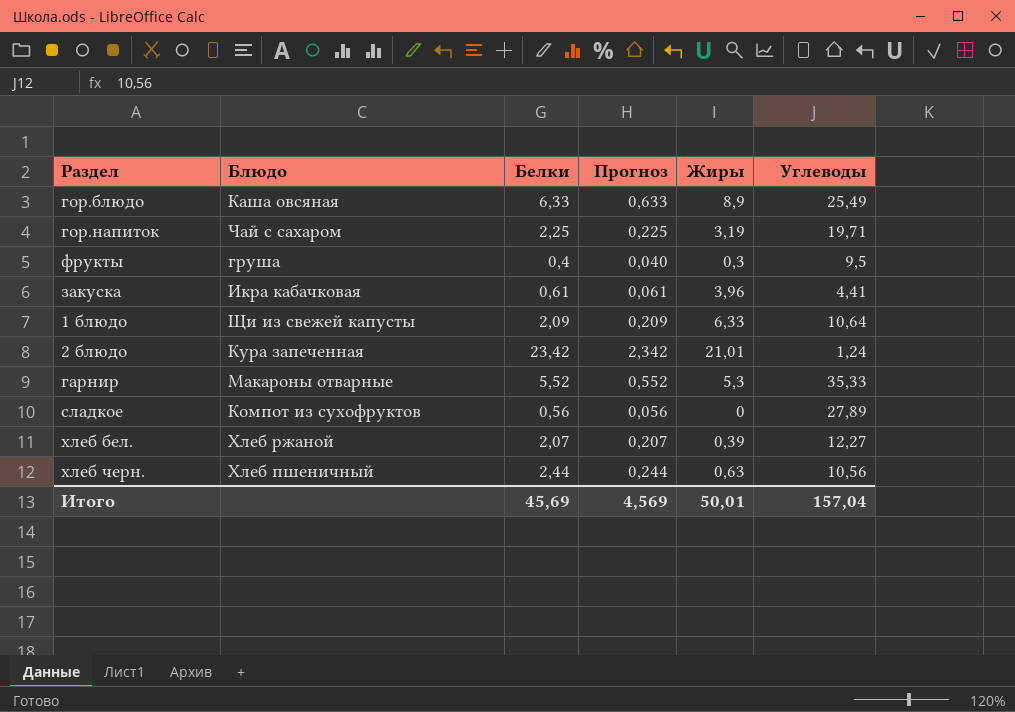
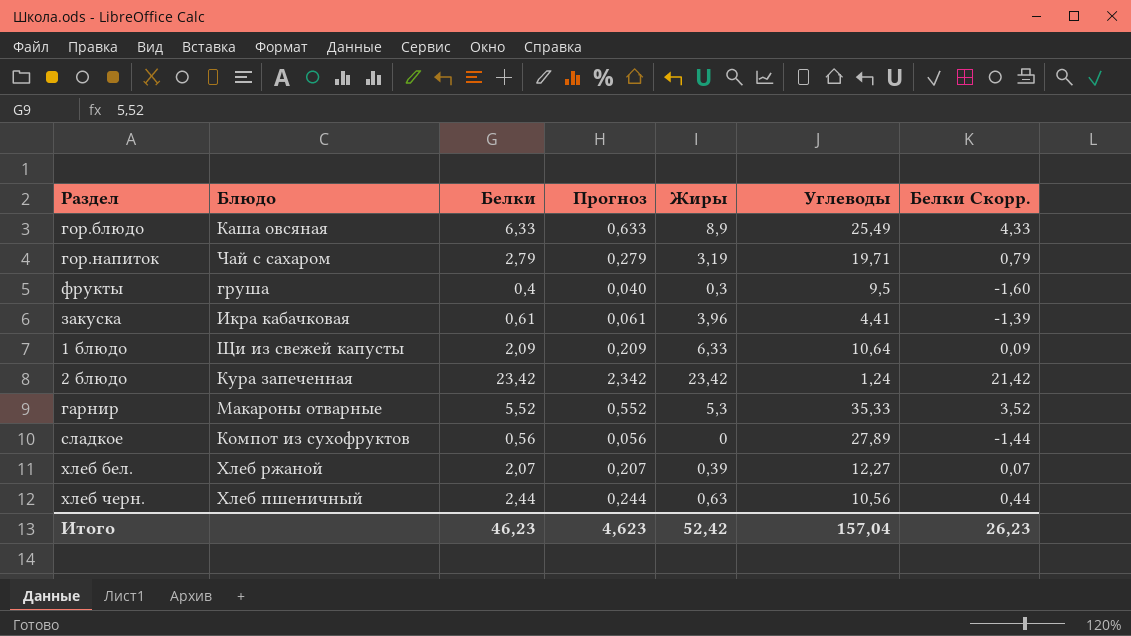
column Белки Скорр. | formula: none -> [Белки] - 2
гор.напиток | Белки: 2,25 -> 2,79
гор.напиток | Прогноз: 0,225 -> 0,279
2 блюдо | Жиры: 21,01 -> 23,42
Итого | Белки: 45,69 -> 46,23
Итого | Прогноз: 4,569 -> 4,623
Итого | Жиры: 50,01 -> 52,42

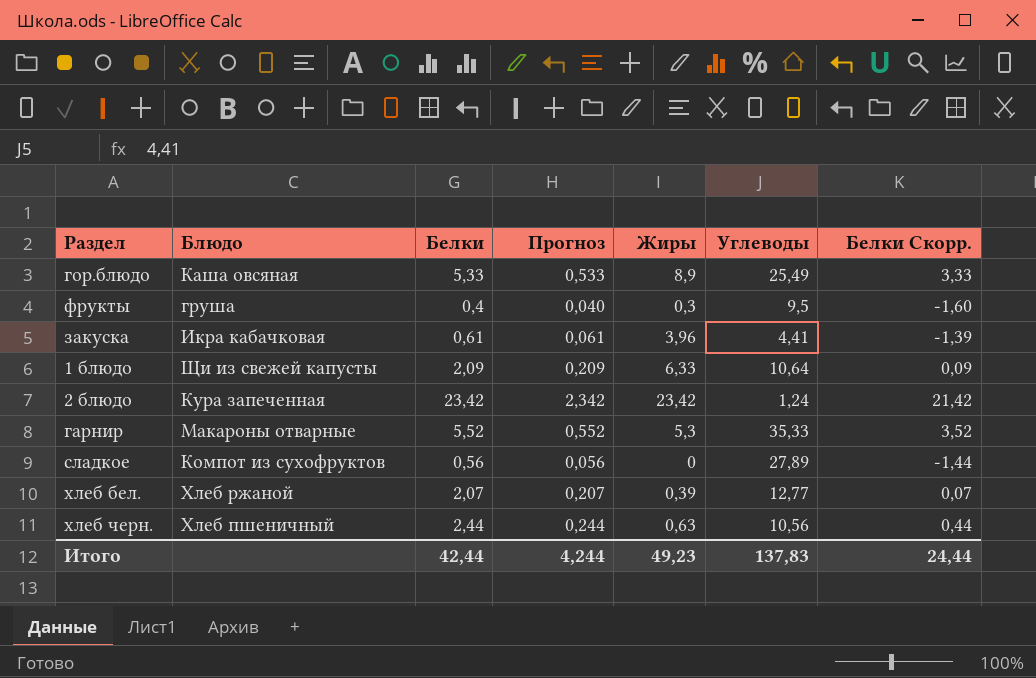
row гор.напиток: Чай с сахаром | 2,79 | 0,279 | 3,19 | 19,71 | 0,79 -> none
гор.блюдо | Белки: 6,33 -> 5,33
гор.блюдо | Прогноз: 0,633 -> 0,533
гор.блюдо | Белки Скорр.: 4,33 -> 3,33
хлеб бел. | Углеводы: 12,27 -> 12,77
Итого | Белки: 46,23 -> 42,44
Итого | Прогноз: 4,623 -> 4,244
Итого | Жиры: 52,42 -> 49,23
Итого | Углеводы: 157,04 -> 137,83
Итого | Белки Скорр.: 26,23 -> 24,44

